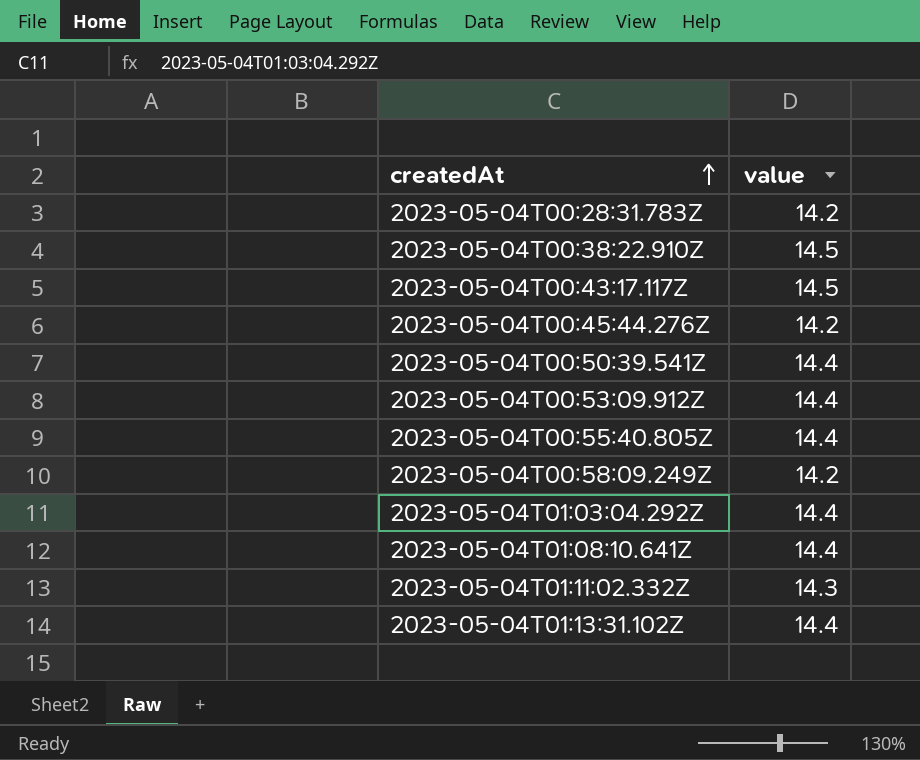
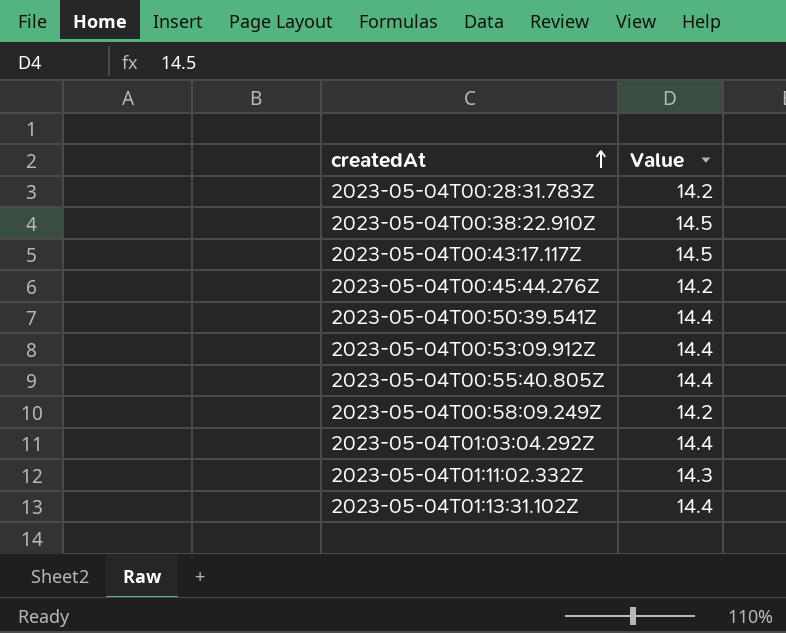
column name: value -> Value
row 2023-05-04T01:08:10.641Z: 14.4 -> none

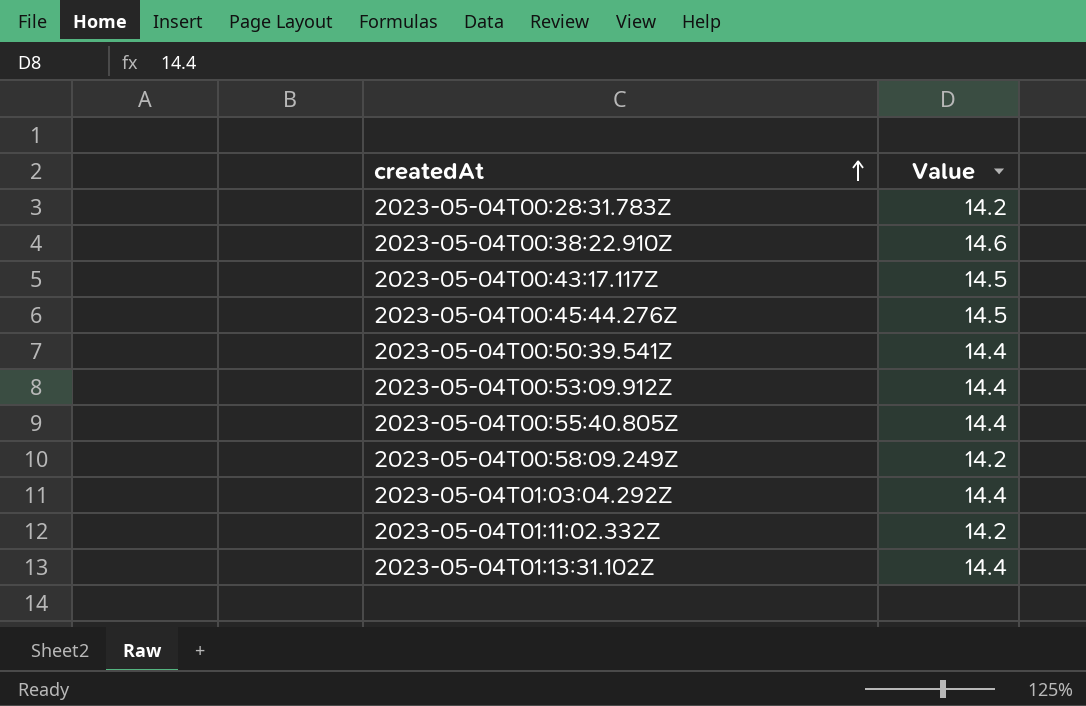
2023-05-04T00:38:22.910Z | Value: 14.5 -> 14.6
2023-05-04T00:45:44.276Z | Value: 14.2 -> 14.5
2023-05-04T01:11:02.332Z | Value: 14.3 -> 14.2

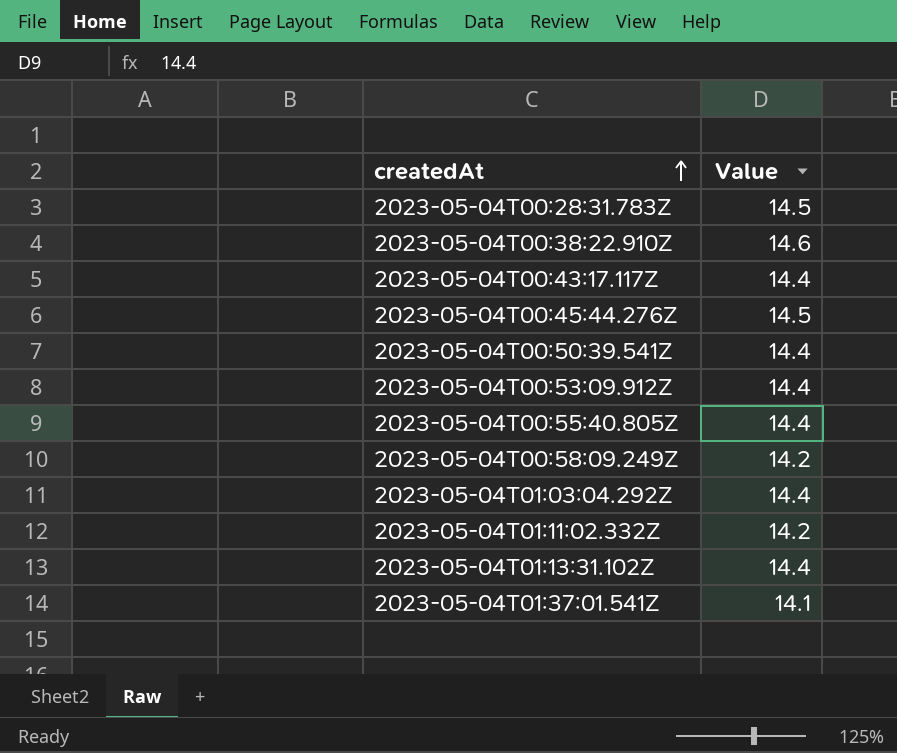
2023-05-04T00:28:31.783Z | Value: 14.2 -> 14.5
2023-05-04T00:43:17.117Z | Value: 14.5 -> 14.4
row 2023-05-04T01:37:01.541Z: none -> 14.1

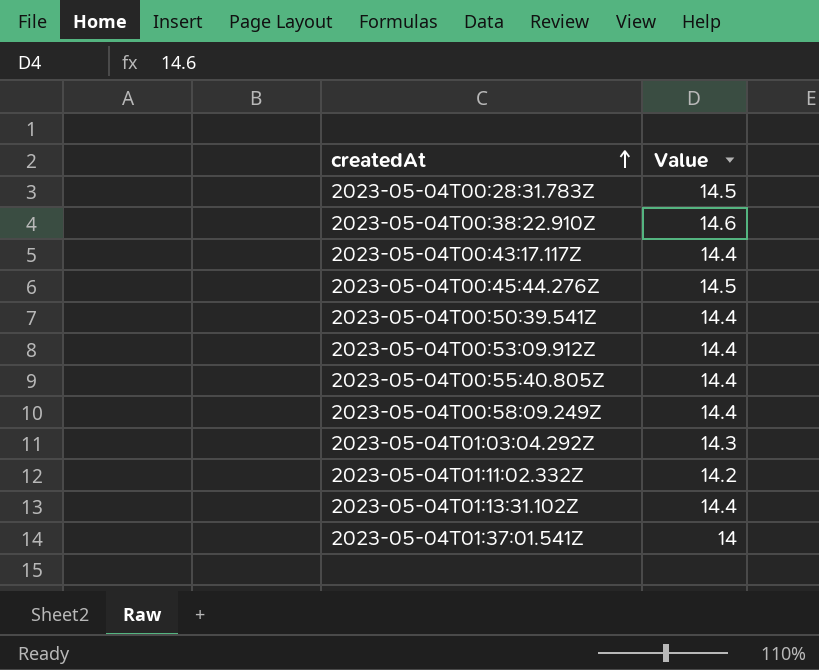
2023-05-04T00:58:09.249Z | Value: 14.2 -> 14.4
2023-05-04T01:03:04.292Z | Value: 14.4 -> 14.3
2023-05-04T01:37:01.541Z | Value: 14.1 -> 14

